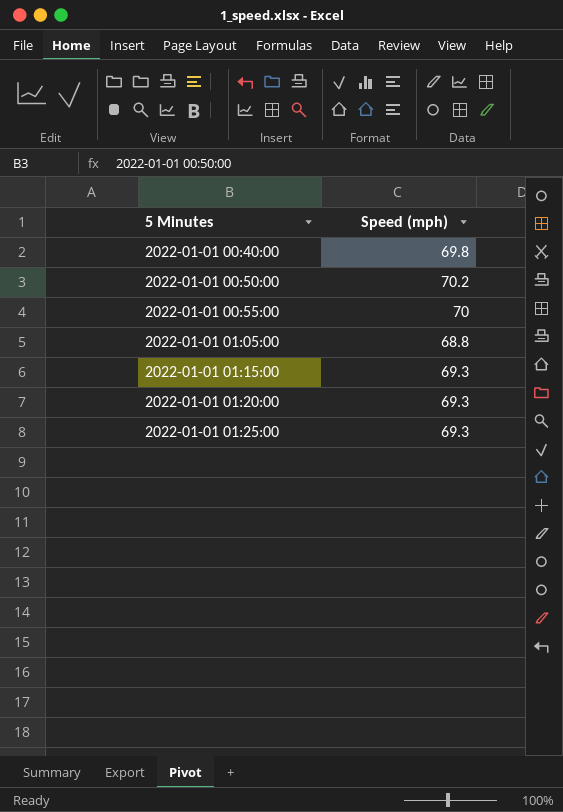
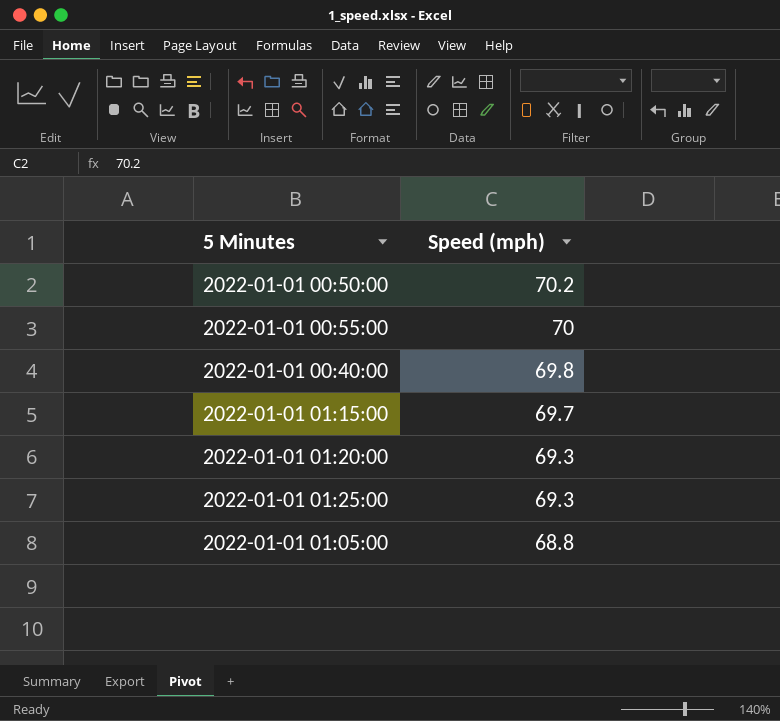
row order: 5 Minutes ascending -> Speed (mph) descending
2022-01-01 01:15:00 | Speed (mph): 69.3 -> 69.7

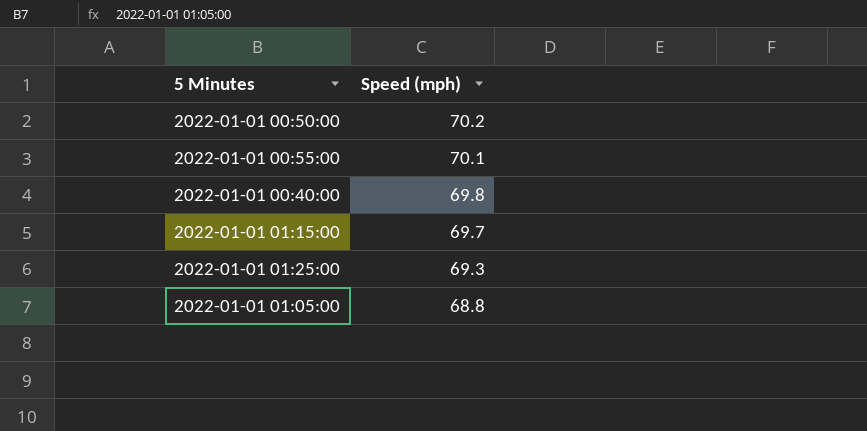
row 2022-01-01 01:20:00: 69.3 -> none
2022-01-01 00:55:00 | Speed (mph): 70 -> 70.1

